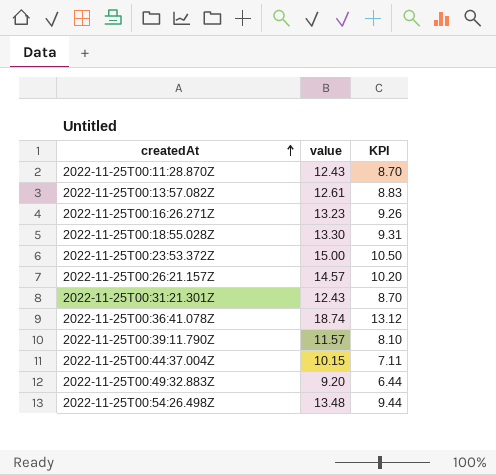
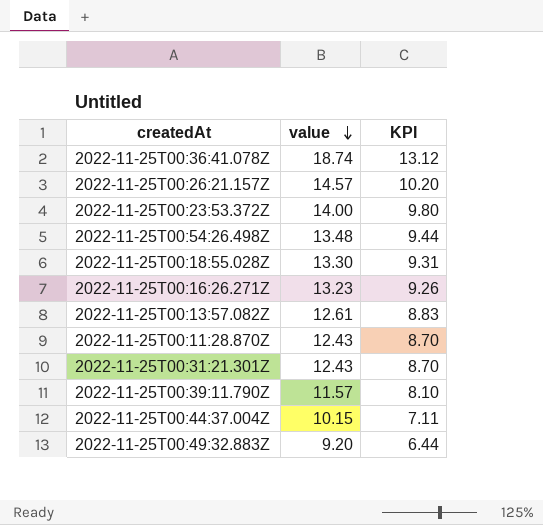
row order: createdAt ascending -> value descending
2022-11-25T00:23:53.372Z | value: 15.00 -> 14.00
2022-11-25T00:23:53.372Z | KPI: 10.50 -> 9.80

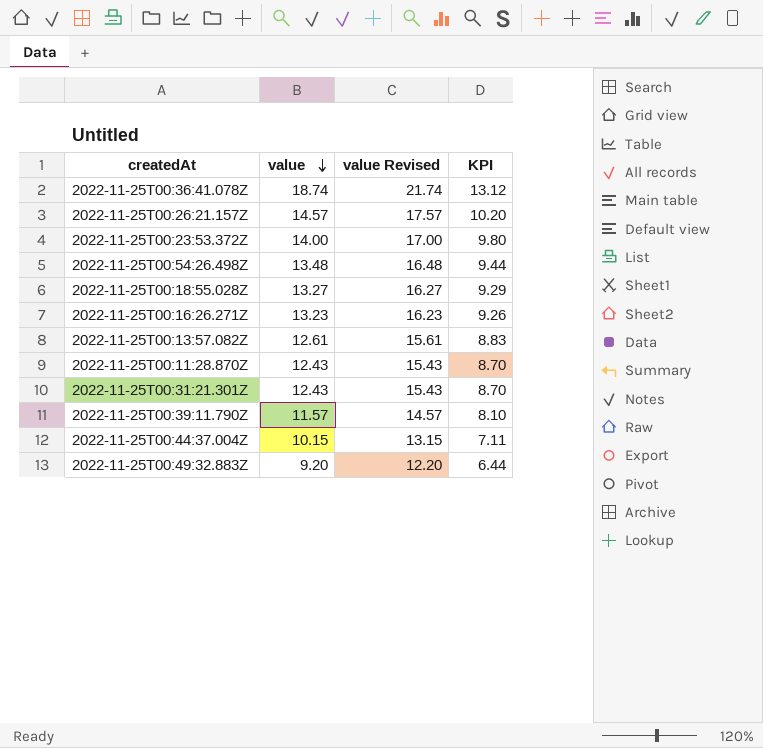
column value Revised | formula: none -> [value] + 3
2022-11-25T00:18:55.028Z | value: 13.30 -> 13.27
2022-11-25T00:18:55.028Z | KPI: 9.31 -> 9.29

